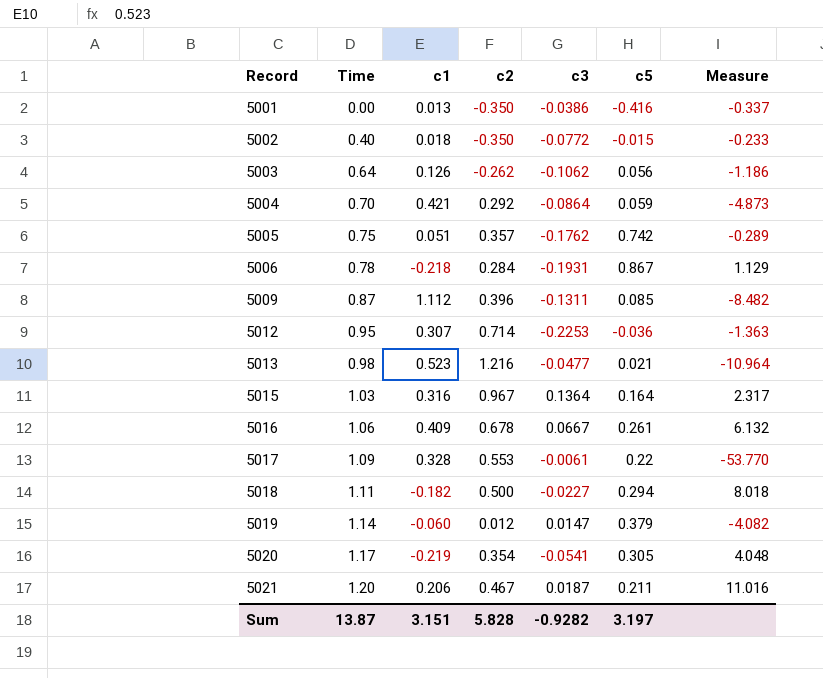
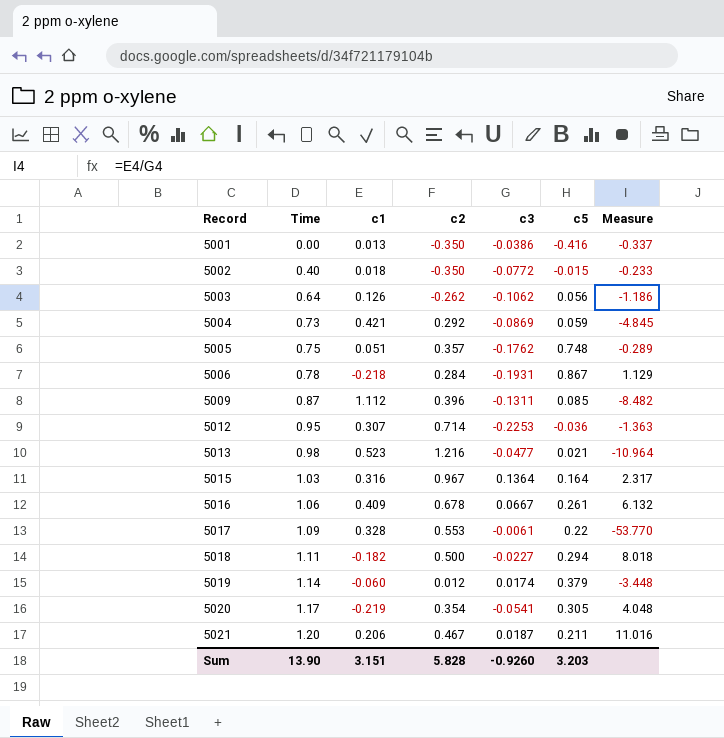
5004 | Time: 0.70 -> 0.73
5004 | c3: -0.0864 -> -0.0869
5004 | Measure: -4.873 -> -4.845
5005 | c5: 0.742 -> 0.748
5019 | c3: 0.0147 -> 0.0174
5019 | Measure: -4.082 -> -3.448
Sum | Time: 13.87 -> 13.90
Sum | c3: -0.9282 -> -0.9260
Sum | c5: 3.197 -> 3.203

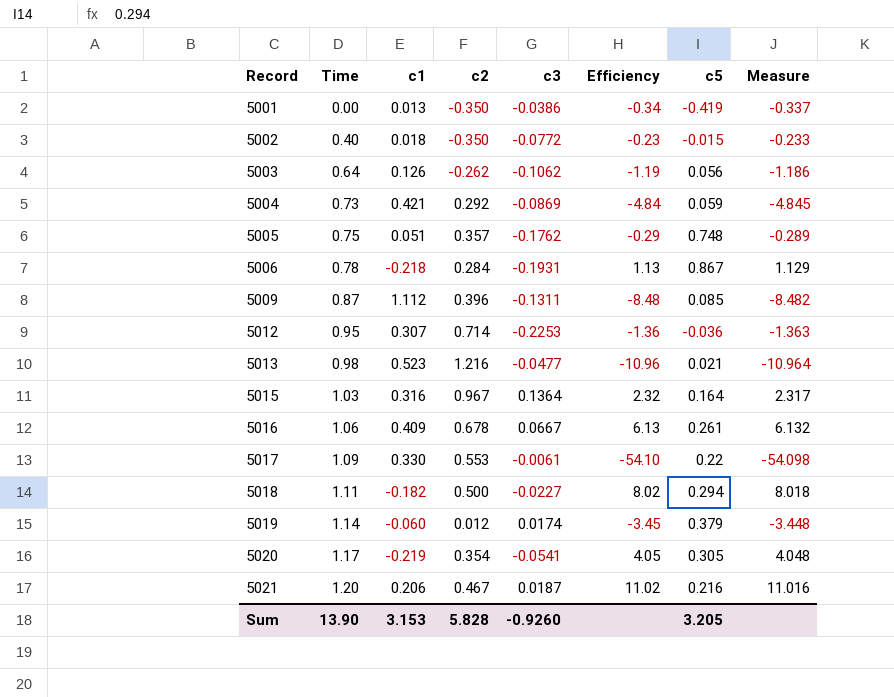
column Efficiency | formula: none -> [c1] / [c3]
5001 | c5: -0.416 -> -0.419
5017 | c1: 0.328 -> 0.330
5017 | Measure: -53.770 -> -54.098
5021 | c5: 0.211 -> 0.216
Sum | c1: 3.151 -> 3.153
Sum | c5: 3.203 -> 3.205

